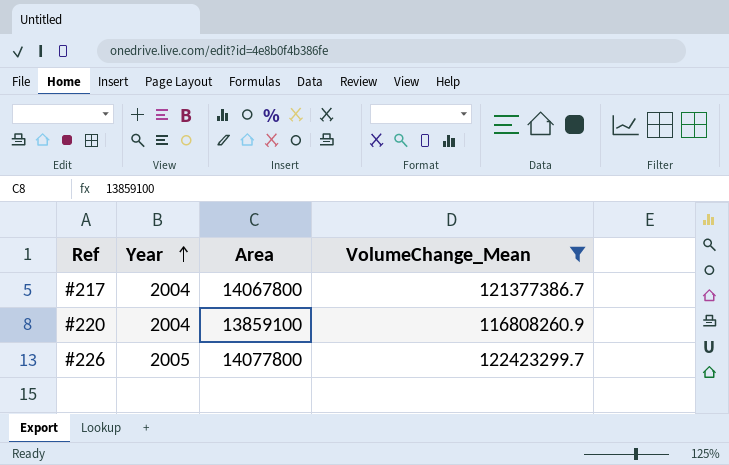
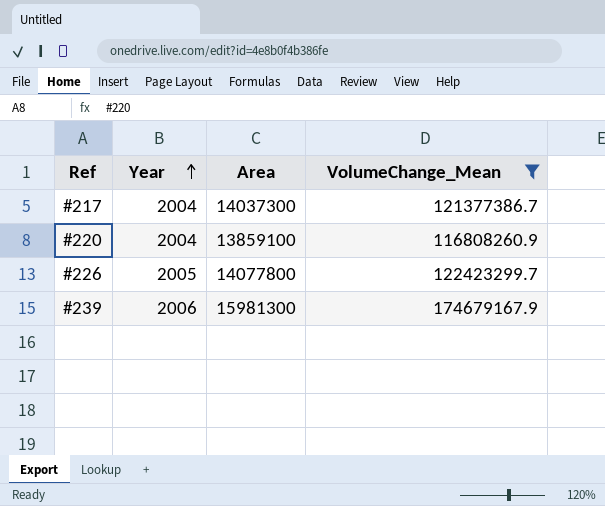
#217 | Area: 14067800 -> 14037300
row #239: none -> 2006 | 15981300 | 174679167.9

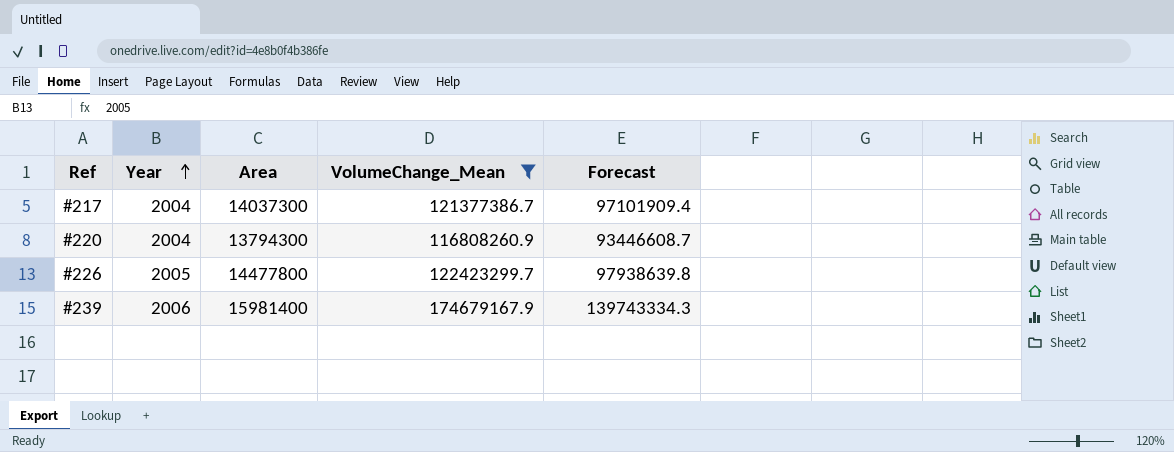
column Forecast | formula: none -> [VolumeChange_Mean] * 0.8
#220 | Area: 13859100 -> 13794300
#226 | Area: 14077800 -> 14477800
#239 | Area: 15981300 -> 15981400

